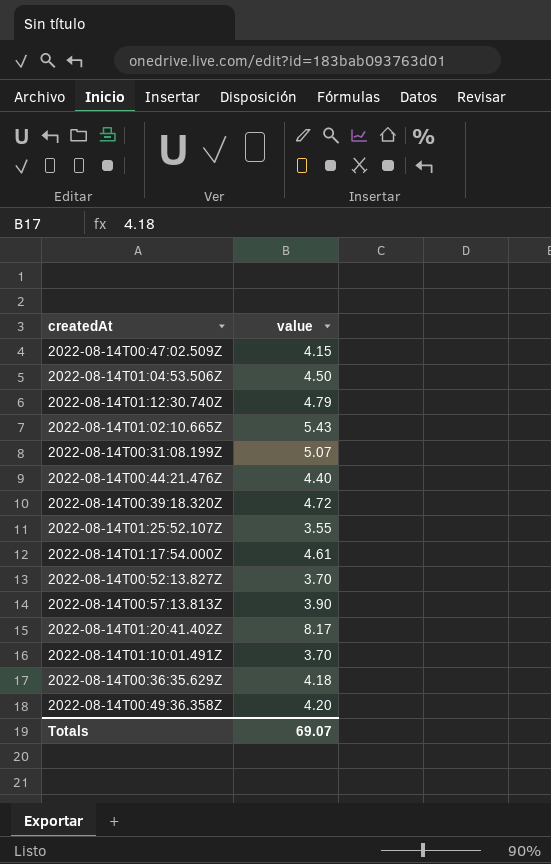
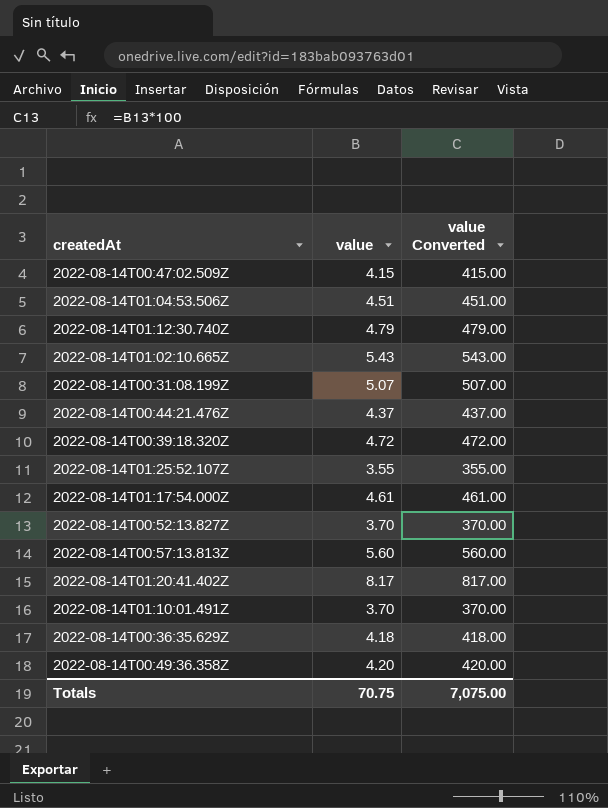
column value Converted | formula: none -> [value] * 100
2022-08-14T01:04:53.506Z | value: 4.50 -> 4.51
2022-08-14T00:44:21.476Z | value: 4.40 -> 4.37
2022-08-14T00:57:13.813Z | value: 3.90 -> 5.60
Totals | value: 69.07 -> 70.75

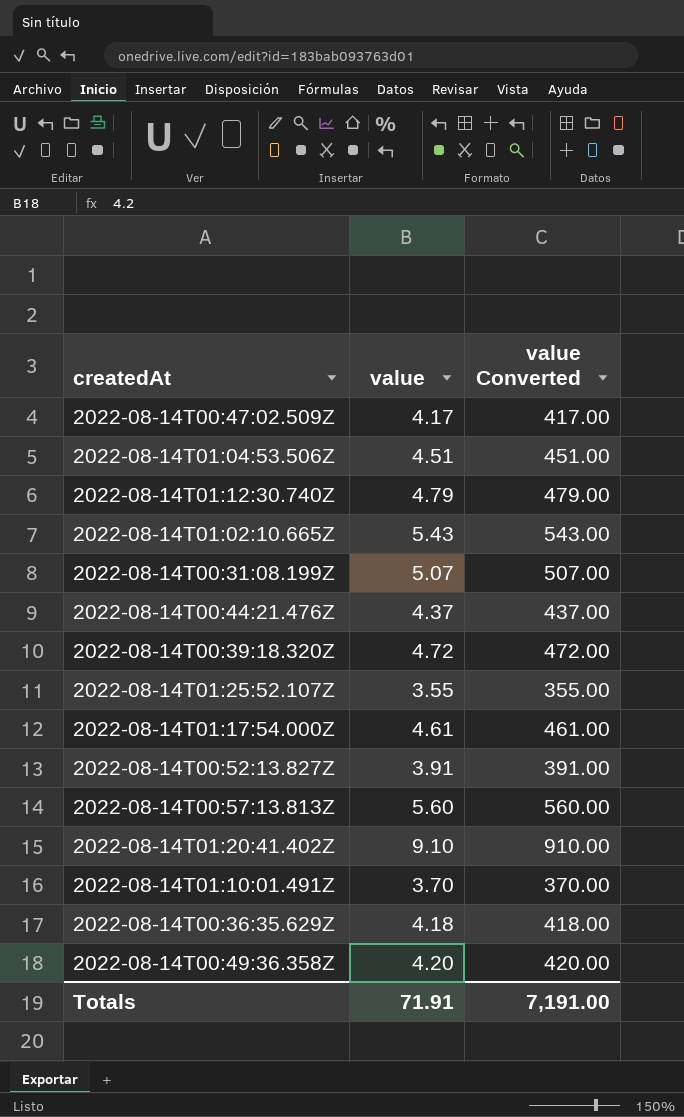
2022-08-14T00:47:02.509Z | value: 4.15 -> 4.17
2022-08-14T00:47:02.509Z | value Converted: 415.00 -> 417.00
2022-08-14T00:52:13.827Z | value: 3.70 -> 3.91
2022-08-14T00:52:13.827Z | value Converted: 370.00 -> 391.00
2022-08-14T01:20:41.402Z | value: 8.17 -> 9.10
2022-08-14T01:20:41.402Z | value Converted: 817.00 -> 910.00
Totals | value: 70.75 -> 71.91
Totals | value Converted: 7,075.00 -> 7,191.00

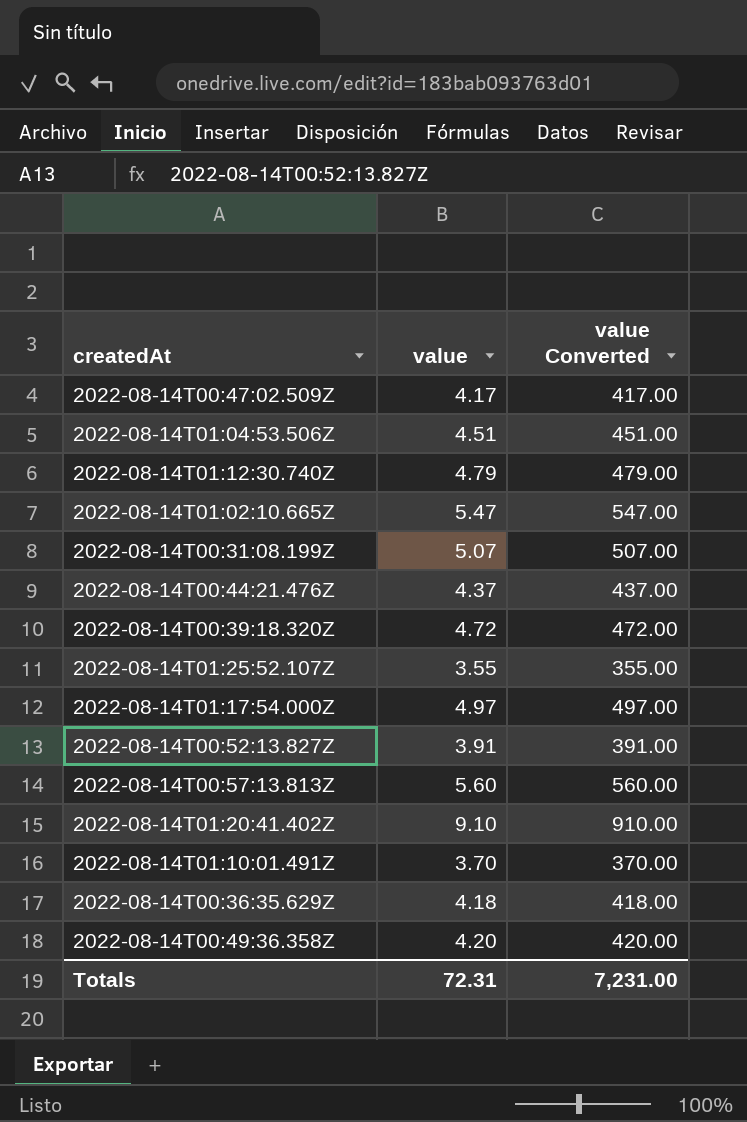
2022-08-14T01:02:10.665Z | value: 5.43 -> 5.47
2022-08-14T01:02:10.665Z | value Converted: 543.00 -> 547.00
2022-08-14T01:17:54.000Z | value: 4.61 -> 4.97
2022-08-14T01:17:54.000Z | value Converted: 461.00 -> 497.00
Totals | value: 71.91 -> 72.31
Totals | value Converted: 7,191.00 -> 7,231.00

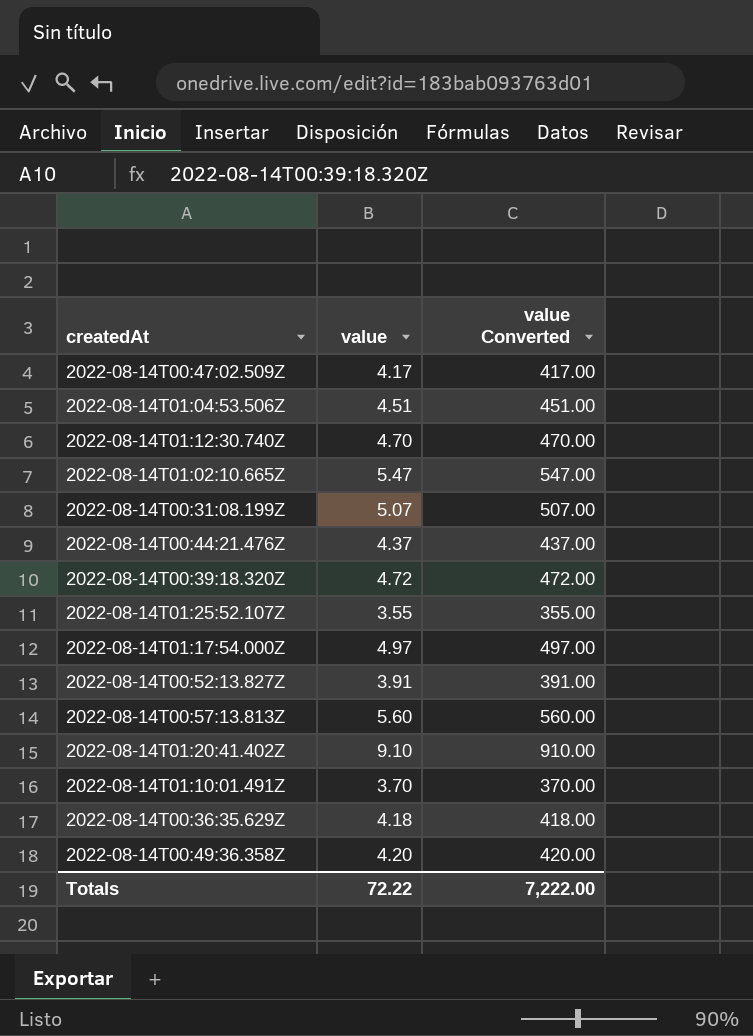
2022-08-14T01:12:30.740Z | value: 4.79 -> 4.70
2022-08-14T01:12:30.740Z | value Converted: 479.00 -> 470.00
Totals | value: 72.31 -> 72.22
Totals | value Converted: 7,231.00 -> 7,222.00

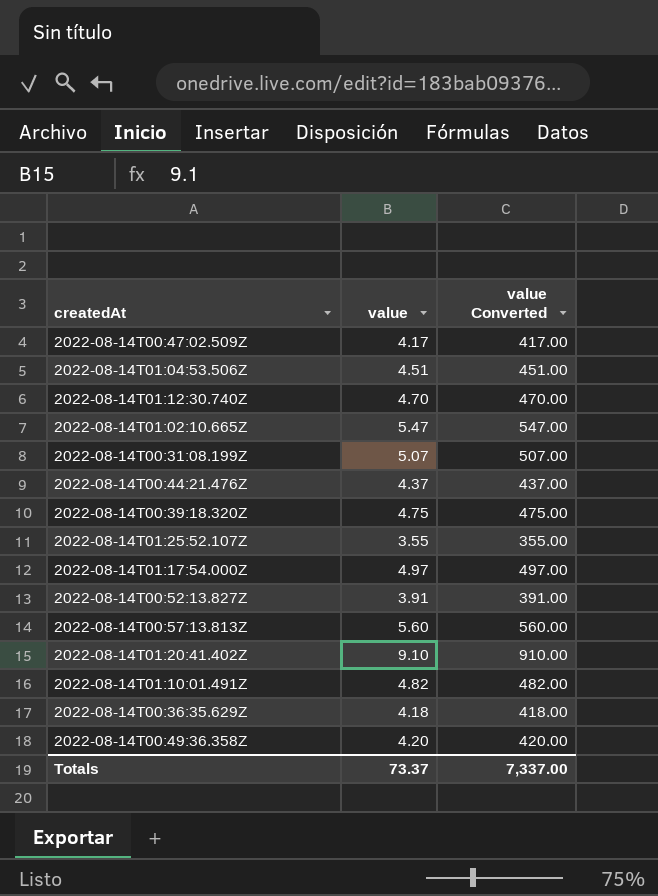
2022-08-14T00:39:18.320Z | value: 4.72 -> 4.75
2022-08-14T00:39:18.320Z | value Converted: 472.00 -> 475.00
2022-08-14T01:10:01.491Z | value: 3.70 -> 4.82
2022-08-14T01:10:01.491Z | value Converted: 370.00 -> 482.00
Totals | value: 72.22 -> 73.37
Totals | value Converted: 7,222.00 -> 7,337.00

